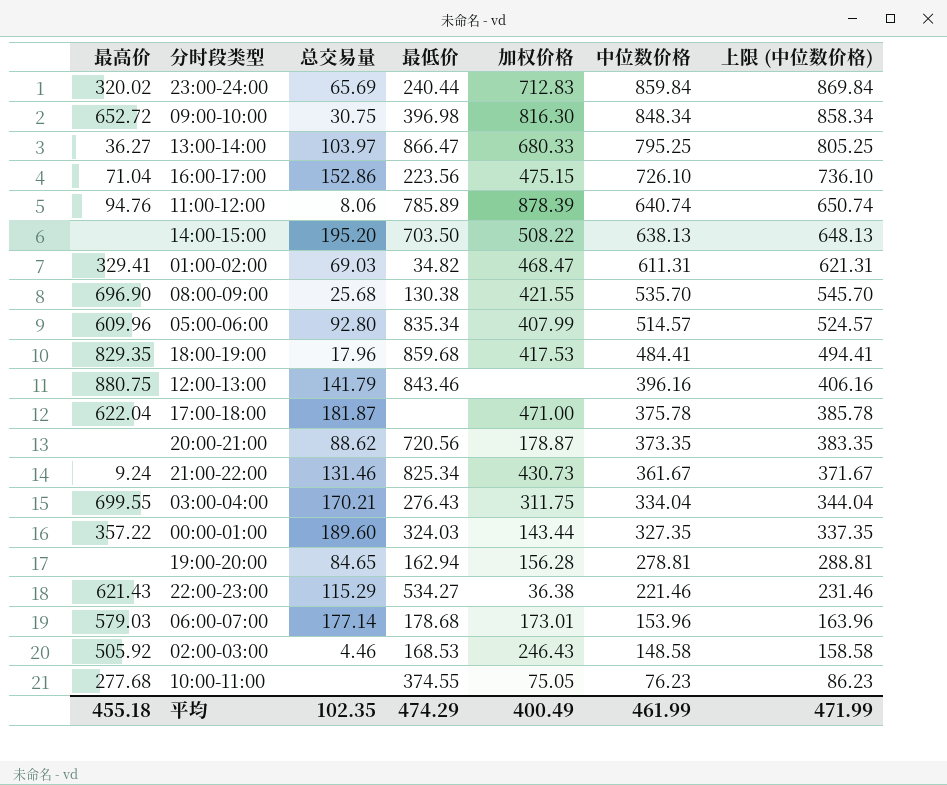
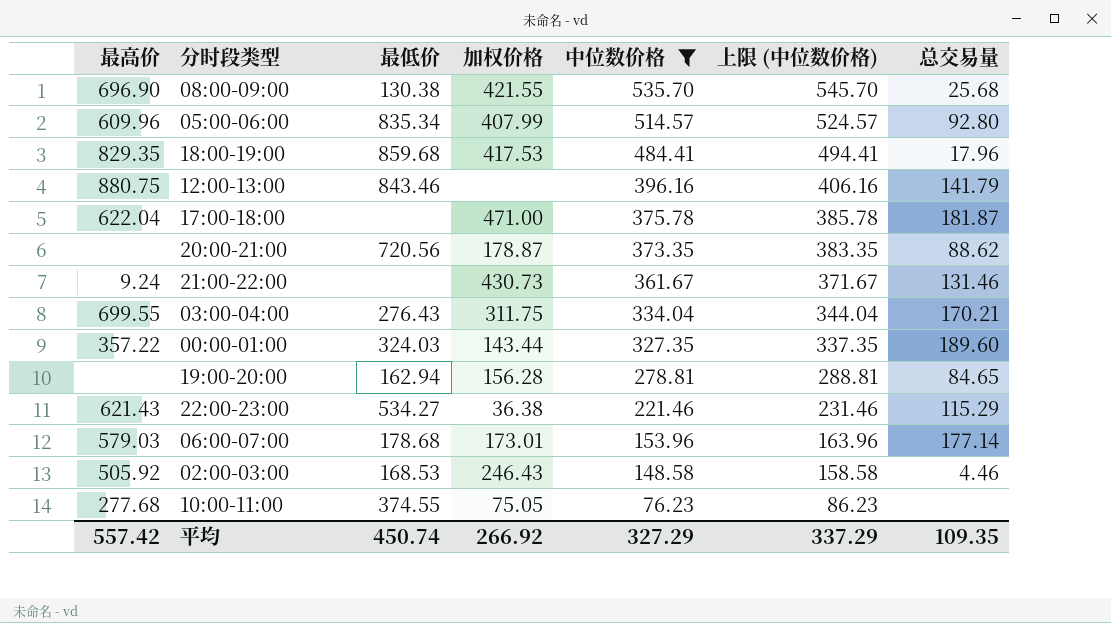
filter: none -> 中位数价格 <= 535.70
column 总交易量 | position: 3 -> 7
21:00-22:00 | 最低价: 825.34 -> none
平均 | 最高价: 455.18 -> 557.42
平均 | 最低价: 474.29 -> 450.74
平均 | 加权价格: 400.49 -> 266.92
平均 | 中位数价格: 461.99 -> 327.29
平均 | 上限 (中位数价格): 471.99 -> 337.29
平均 | 总交易量: 102.35 -> 109.35

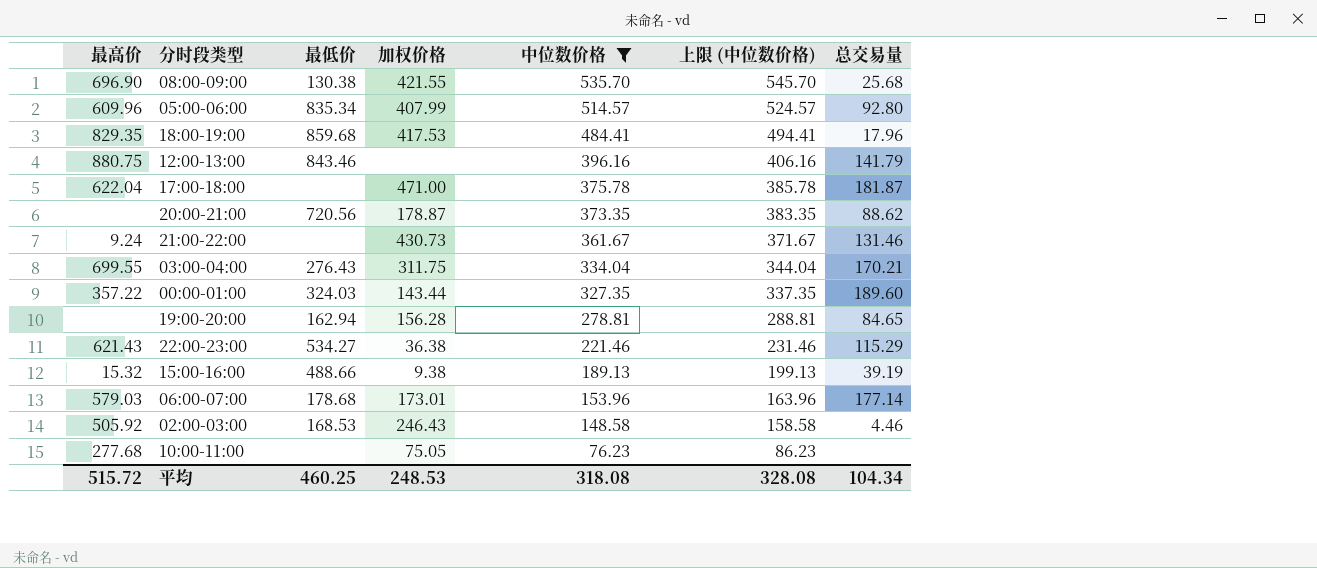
row 15:00-16:00: none -> 15.32 | 488.66 | 9.38 | 189.13 | 199.13 | 39.19
10:00-11:00 | 最低价: 374.55 -> none
平均 | 最高价: 557.42 -> 515.72
平均 | 最低价: 450.74 -> 460.25
平均 | 加权价格: 266.92 -> 248.53
平均 | 中位数价格: 327.29 -> 318.08
平均 | 上限 (中位数价格): 337.29 -> 328.08
平均 | 总交易量: 109.35 -> 104.34

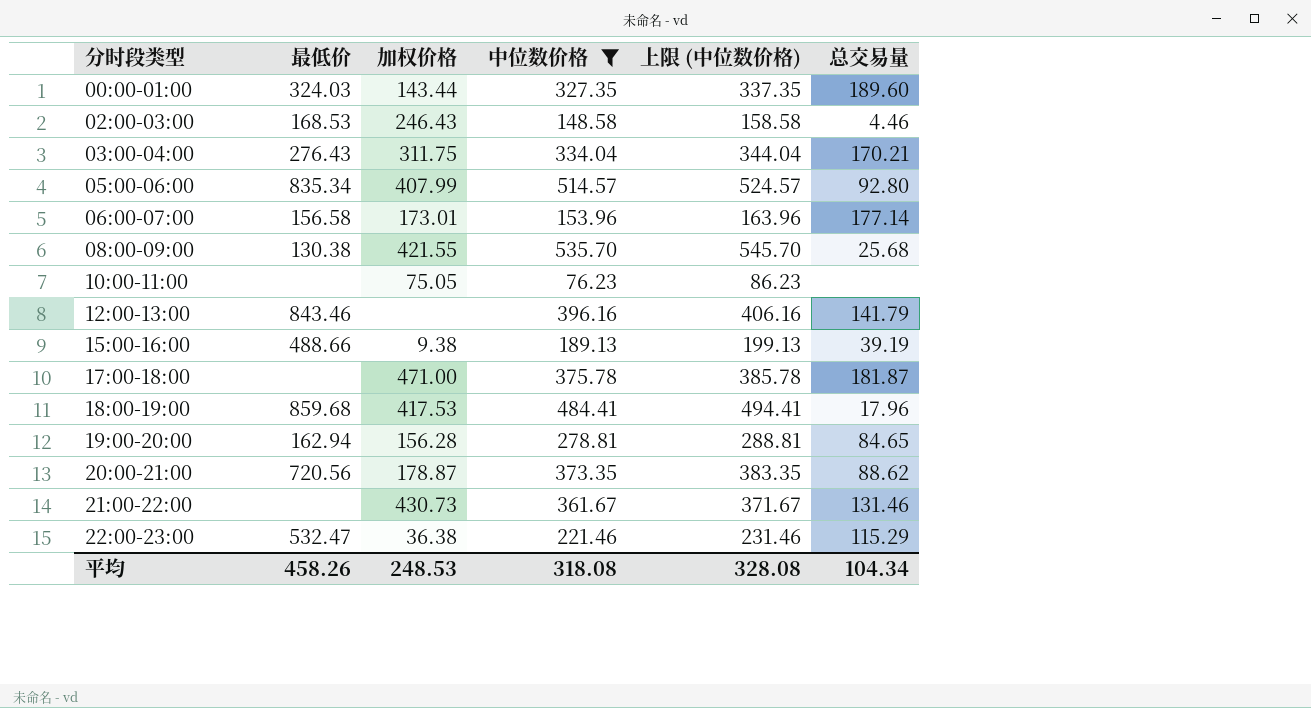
row order: 中位数价格 descending -> 分时段类型 ascending
column 最高价 | position: 1 -> none
06:00-07:00 | 最低价: 178.68 -> 156.58
22:00-23:00 | 最低价: 534.27 -> 532.47
平均 | 最低价: 460.25 -> 458.26

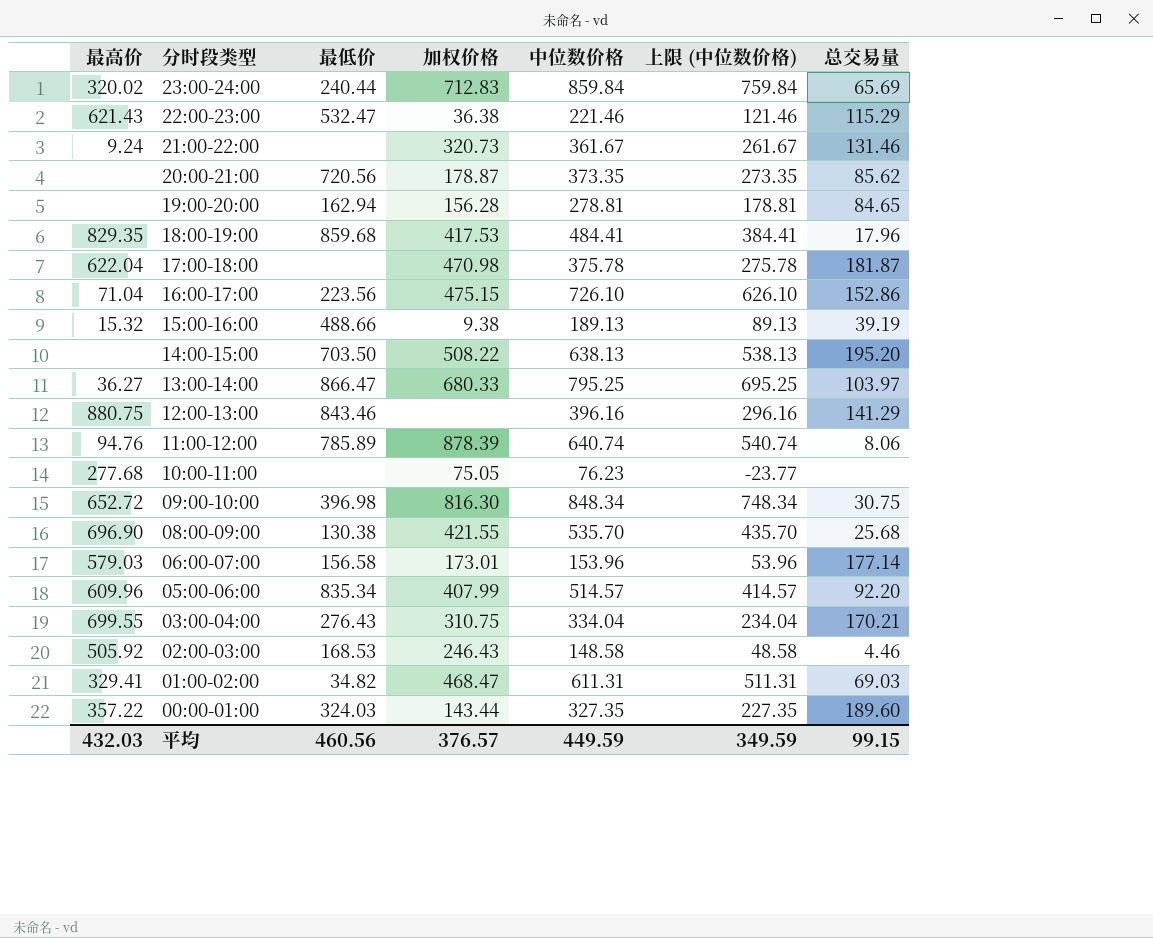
filter: 中位数价格 <= 535.70 -> none
row order: 分时段类型 ascending -> 分时段类型 descending
column 最高价 | position: none -> 1
column 上限 (中位数价格) | formula: [中位数价格] + 10 -> [中位数价格] - 100
21:00-22:00 | 加权价格: 430.73 -> 320.73
20:00-21:00 | 总交易量: 88.62 -> 85.62
17:00-18:00 | 加权价格: 471.00 -> 470.98
12:00-13:00 | 总交易量: 141.79 -> 141.29
05:00-06:00 | 总交易量: 92.80 -> 92.20
03:00-04:00 | 加权价格: 311.75 -> 310.75
平均 | 最低价: 458.26 -> 460.56
平均 | 加权价格: 248.53 -> 376.57
平均 | 中位数价格: 318.08 -> 449.59
平均 | 上限 (中位数价格): 328.08 -> 349.59
平均 | 总交易量: 104.34 -> 99.15

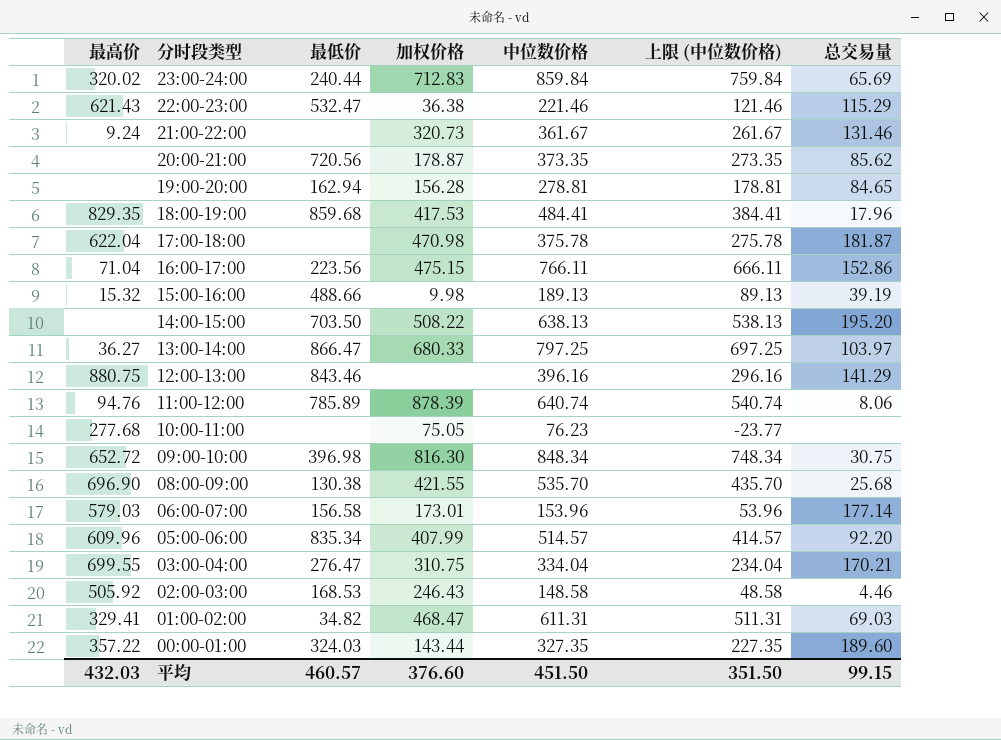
16:00-17:00 | 中位数价格: 726.10 -> 766.11
16:00-17:00 | 上限 (中位数价格): 626.10 -> 666.11
15:00-16:00 | 加权价格: 9.38 -> 9.98
13:00-14:00 | 中位数价格: 795.25 -> 797.25
13:00-14:00 | 上限 (中位数价格): 695.25 -> 697.25
03:00-04:00 | 最低价: 276.43 -> 276.47
平均 | 最低价: 460.56 -> 460.57
平均 | 加权价格: 376.57 -> 376.60
平均 | 中位数价格: 449.59 -> 451.50
平均 | 上限 (中位数价格): 349.59 -> 351.50

